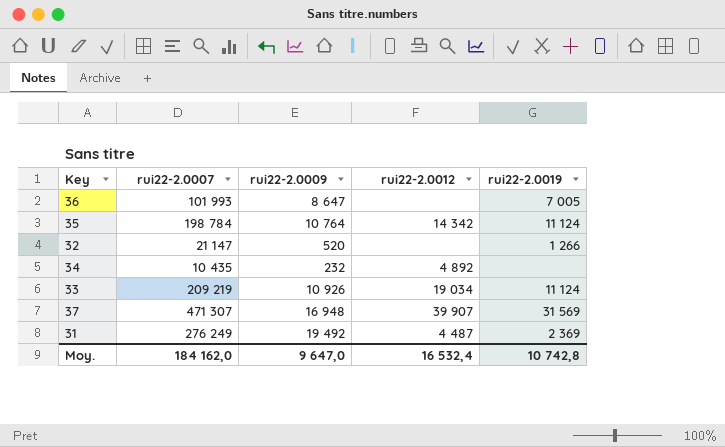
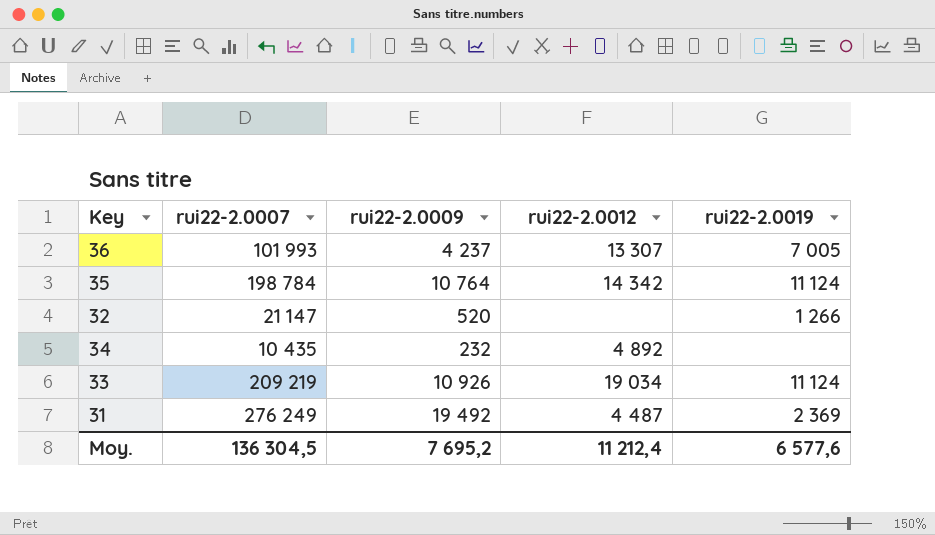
row 37: 471 307 | 16 948 | 39 907 | 31 569 -> none
36 | rui22-2.0009: 8 647 -> 4 237
36 | rui22-2.0012: none -> 13 307
Moy. | rui22-2.0007: 184 162,0 -> 136 304,5
Moy. | rui22-2.0009: 9 647,0 -> 7 695,2
Moy. | rui22-2.0012: 16 532,4 -> 11 212,4
Moy. | rui22-2.0019: 10 742,8 -> 6 577,6

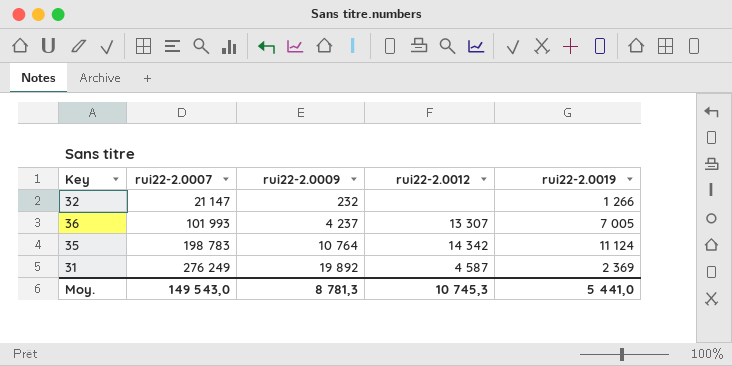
row order: none -> rui22-2.0007 ascending
row 34: 10 435 | 232 | 4 892 | none -> none
row 33: 209 219 | 10 926 | 19 034 | 11 124 -> none
32 | rui22-2.0009: 520 -> 232
35 | rui22-2.0007: 198 784 -> 198 783
31 | rui22-2.0009: 19 492 -> 19 892
31 | rui22-2.0012: 4 487 -> 4 587
Moy. | rui22-2.0007: 136 304,5 -> 149 543,0
Moy. | rui22-2.0009: 7 695,2 -> 8 781,3
Moy. | rui22-2.0012: 11 212,4 -> 10 745,3
Moy. | rui22-2.0019: 6 577,6 -> 5 441,0

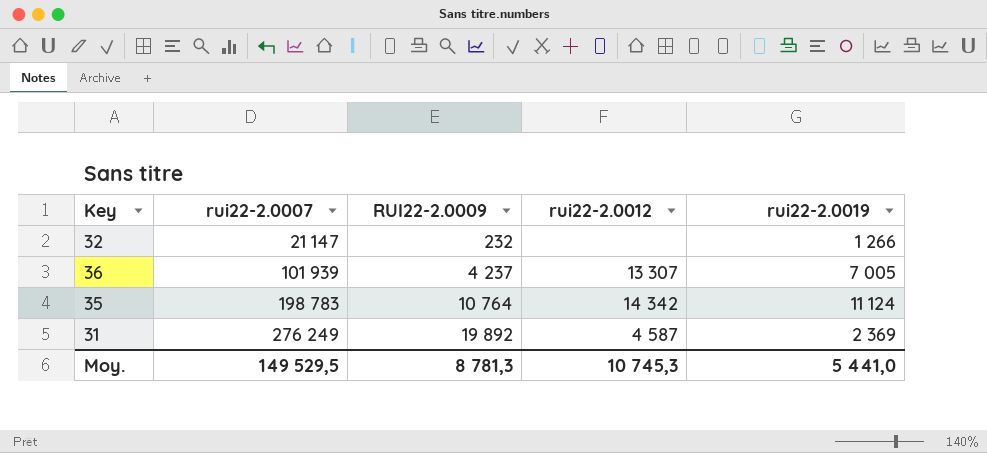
column name: rui22-2.0009 -> RUI22-2.0009
36 | rui22-2.0007: 101 993 -> 101 939
Moy. | rui22-2.0007: 149 543,0 -> 149 529,5

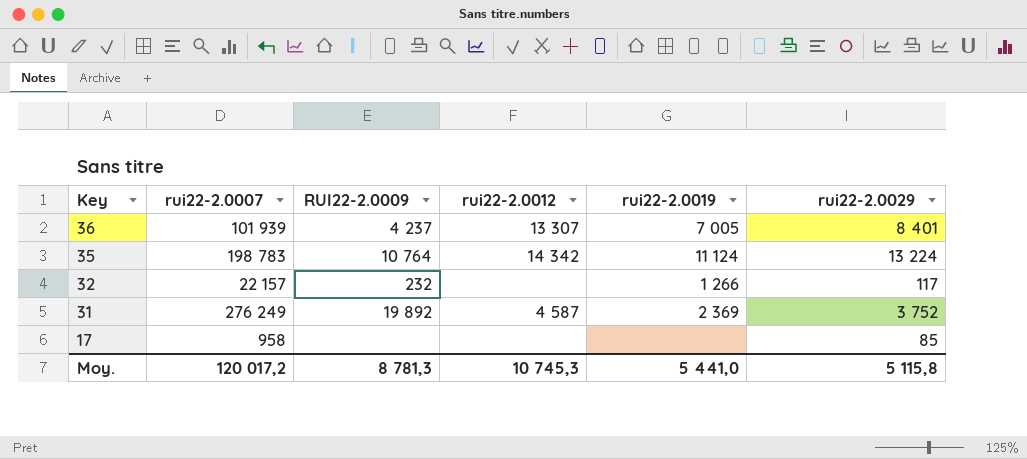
row order: rui22-2.0007 ascending -> Key descending
column rui22-2.0029 | position: none -> 6
32 | rui22-2.0007: 21 147 -> 22 157
row 17: none -> 958 | none | none | none | 85
Moy. | rui22-2.0007: 149 529,5 -> 120 017,2

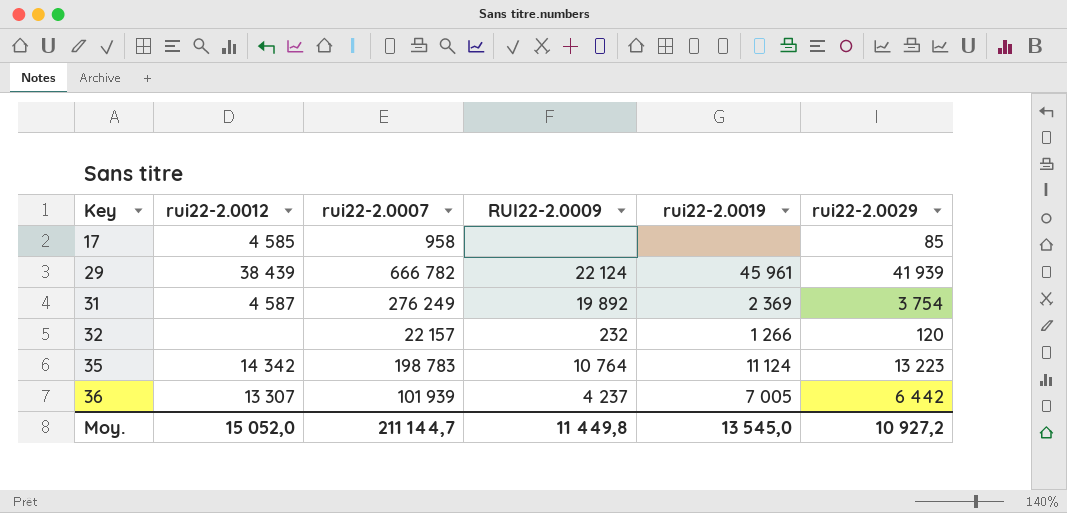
row order: Key descending -> Key ascending
column rui22-2.0012 | position: 4 -> 2
17 | rui22-2.0012: none -> 4 585
row 29: none -> 38 439 | 666 782 | 22 124 | 45 961 | 41 939
31 | rui22-2.0029: 3 752 -> 3 754
32 | rui22-2.0029: 117 -> 120
35 | rui22-2.0029: 13 224 -> 13 223
36 | rui22-2.0029: 8 401 -> 6 442
Moy. | rui22-2.0012: 10 745,3 -> 15 052,0
Moy. | rui22-2.0007: 120 017,2 -> 211 144,7
Moy. | RUI22-2.0009: 8 781,3 -> 11 449,8
Moy. | rui22-2.0019: 5 441,0 -> 13 545,0
Moy. | rui22-2.0029: 5 115,8 -> 10 927,2

